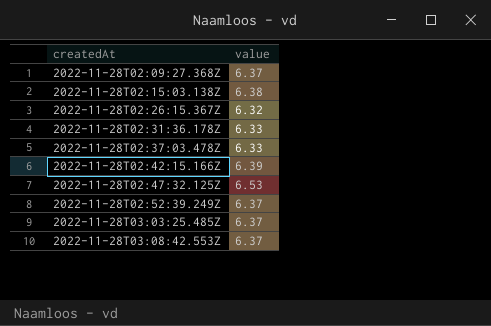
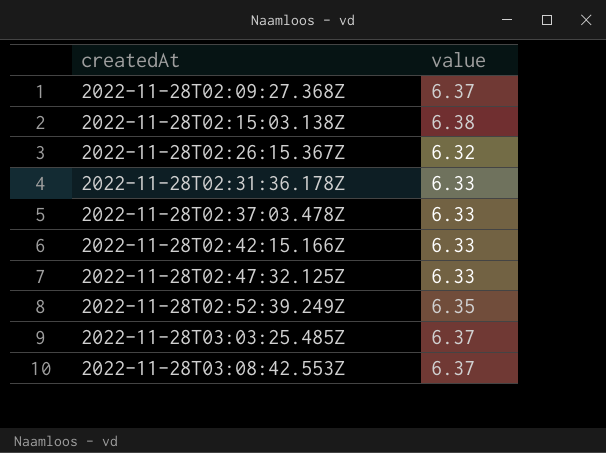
2022-11-28T02:42:15.166Z | value: 6.39 -> 6.33
2022-11-28T02:47:32.125Z | value: 6.53 -> 6.33
2022-11-28T02:52:39.249Z | value: 6.37 -> 6.35

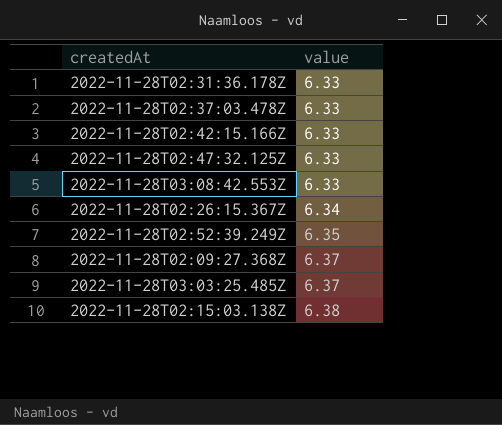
row order: createdAt ascending -> value ascending
2022-11-28T03:08:42.553Z | value: 6.37 -> 6.33
2022-11-28T02:26:15.367Z | value: 6.32 -> 6.34

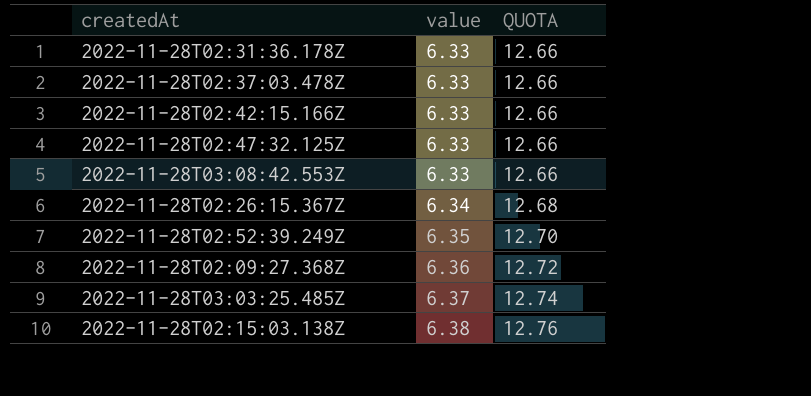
column QUOTA | formula: none -> [value] * 2
2022-11-28T02:09:27.368Z | value: 6.37 -> 6.36

